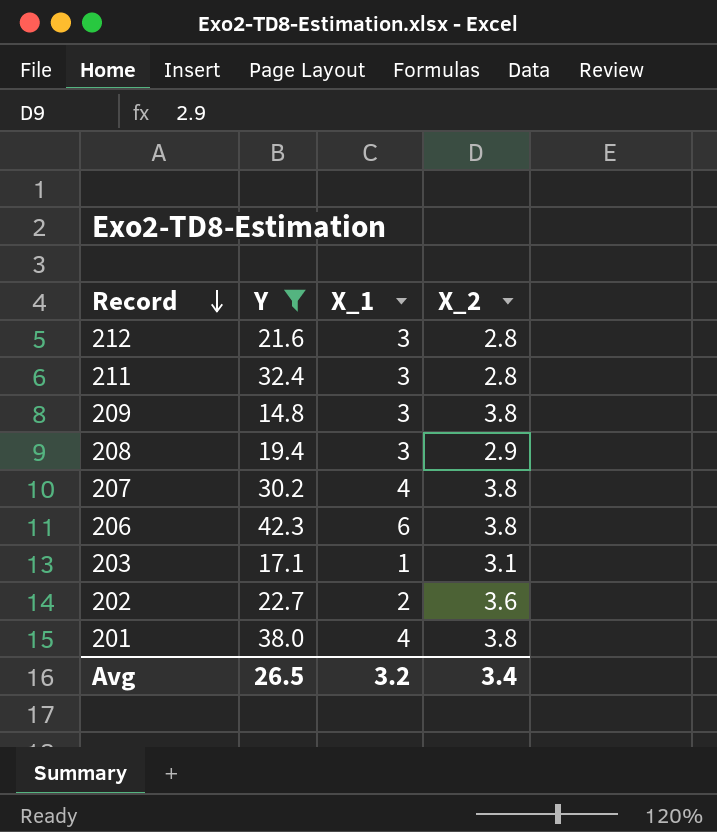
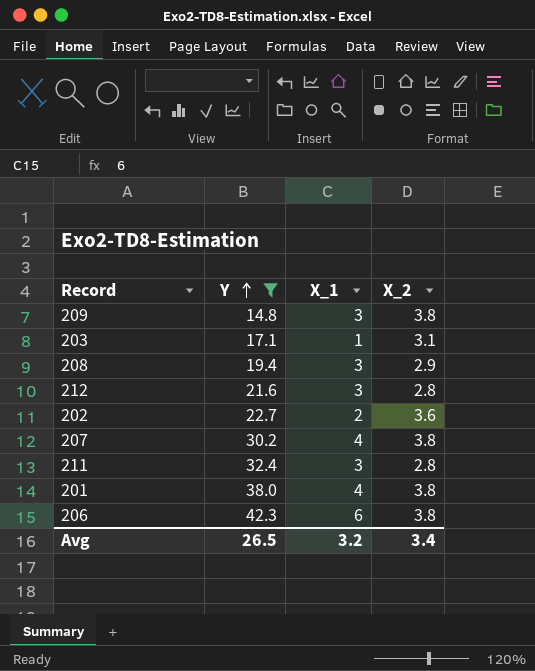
row order: Record descending -> Y ascending

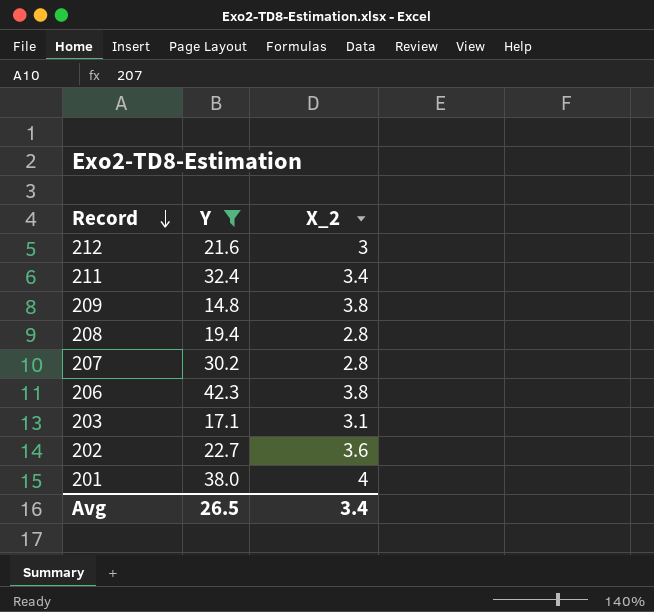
row order: Y ascending -> Record descending
column X_1 | position: 3 -> none
212 | X_2: 2.8 -> 3
211 | X_2: 2.8 -> 3.4
208 | X_2: 2.9 -> 2.8
207 | X_2: 3.8 -> 2.8
201 | X_2: 3.8 -> 4

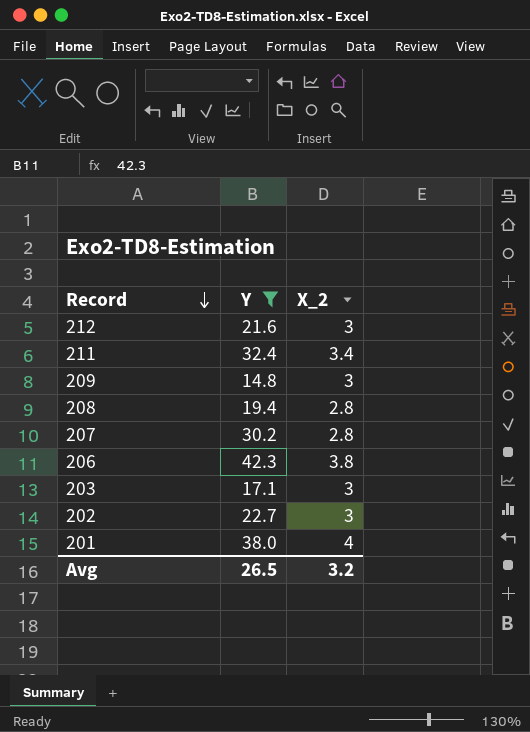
209 | X_2: 3.8 -> 3
203 | X_2: 3.1 -> 3
202 | X_2: 3.6 -> 3
Avg | X_2: 3.4 -> 3.2

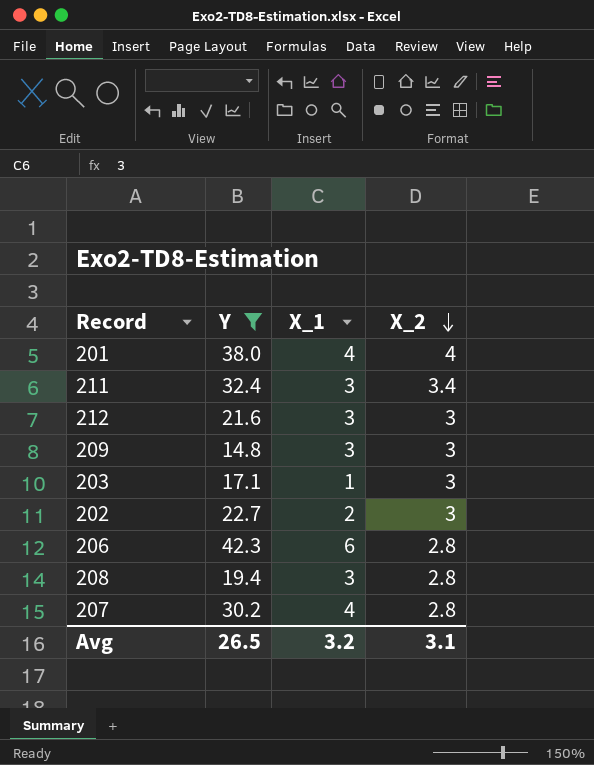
row order: Record descending -> X_2 descending
column X_1 | position: none -> 3
206 | X_2: 3.8 -> 2.8
Avg | X_2: 3.2 -> 3.1

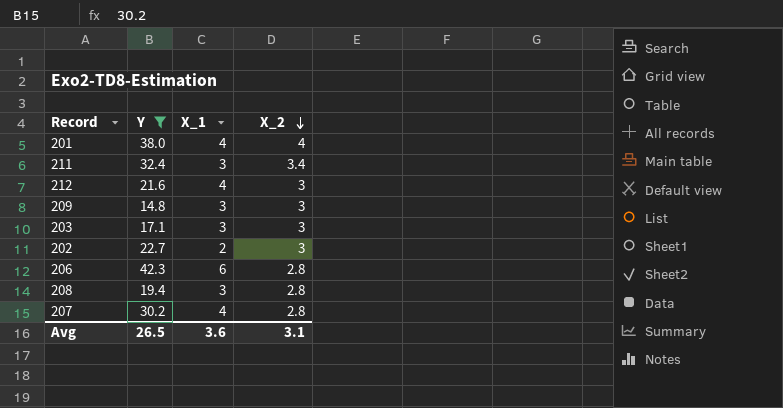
212 | X_1: 3 -> 4
203 | X_1: 1 -> 3
Avg | X_1: 3.2 -> 3.6

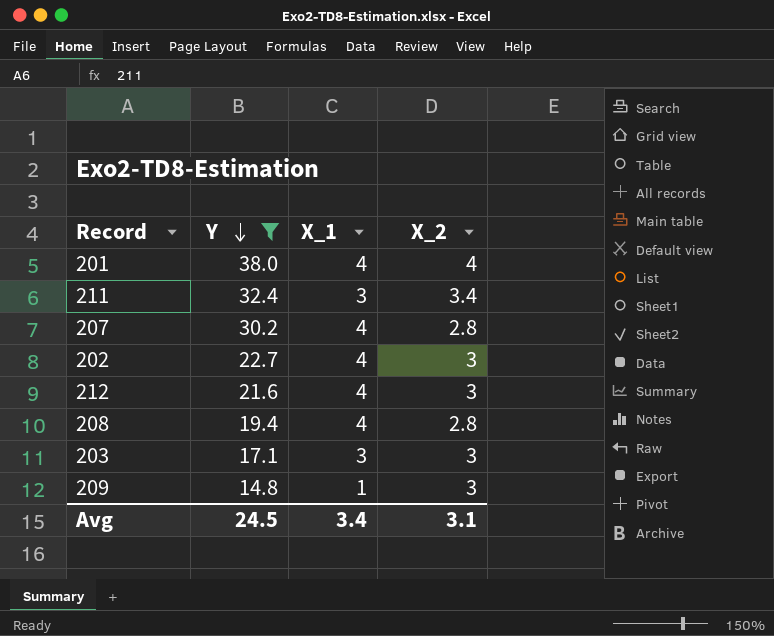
row order: X_2 descending -> Y descending
row 206: 42.3 | 6 | 2.8 -> none
202 | X_1: 2 -> 4
208 | X_1: 3 -> 4
209 | X_1: 3 -> 1
Avg | Y: 26.5 -> 24.5
Avg | X_1: 3.6 -> 3.4

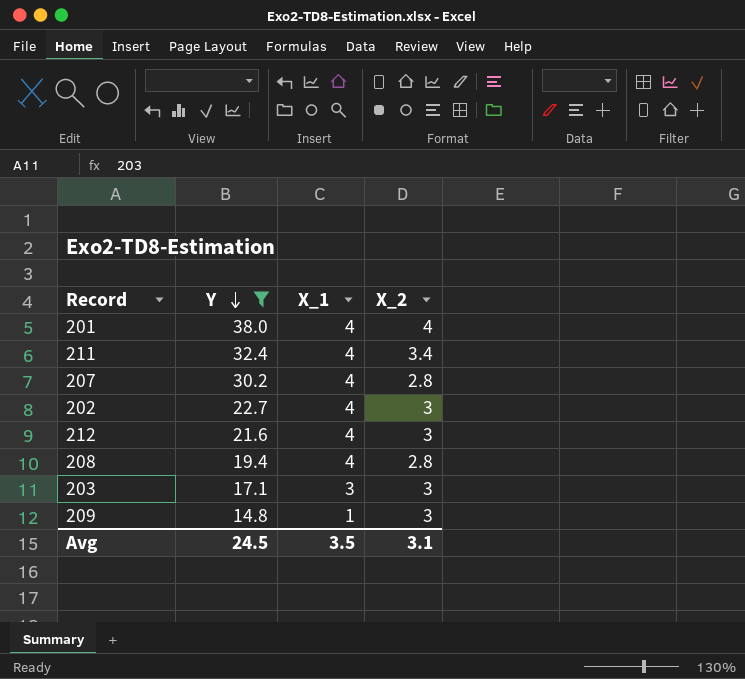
211 | X_1: 3 -> 4
Avg | X_1: 3.4 -> 3.5

